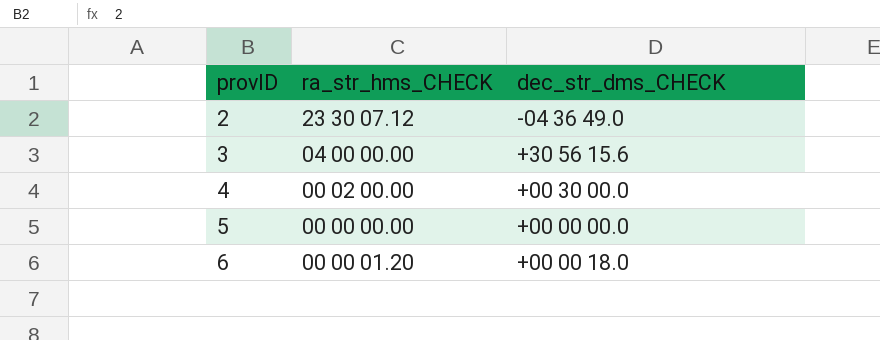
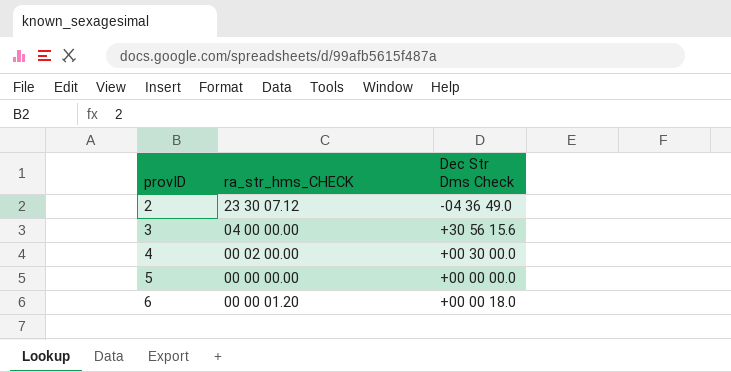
column name: dec_str_dms_CHECK -> Dec Str Dms Check

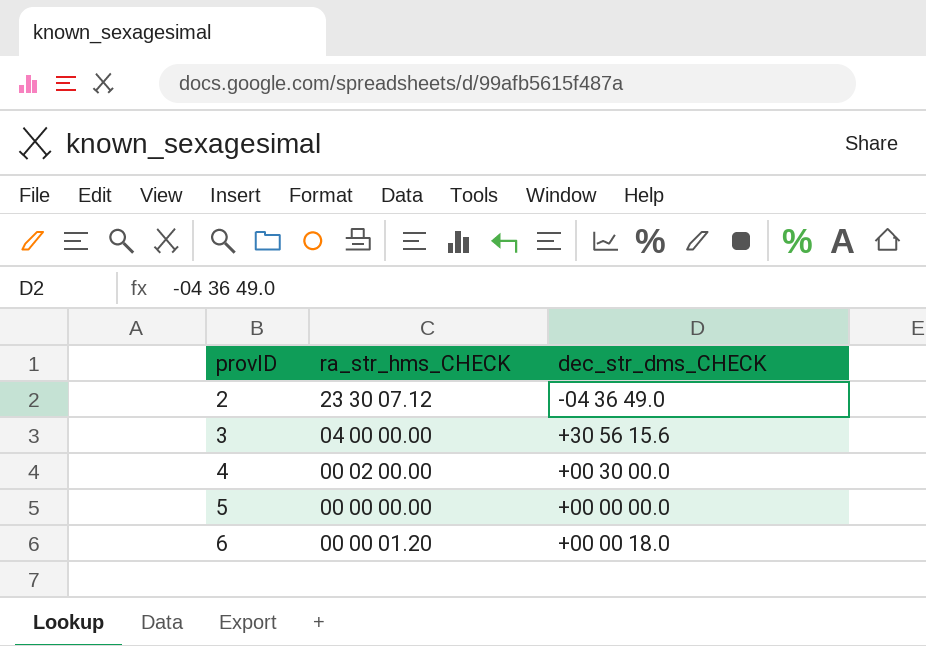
column name: Dec Str Dms Check -> dec_str_dms_CHECK

